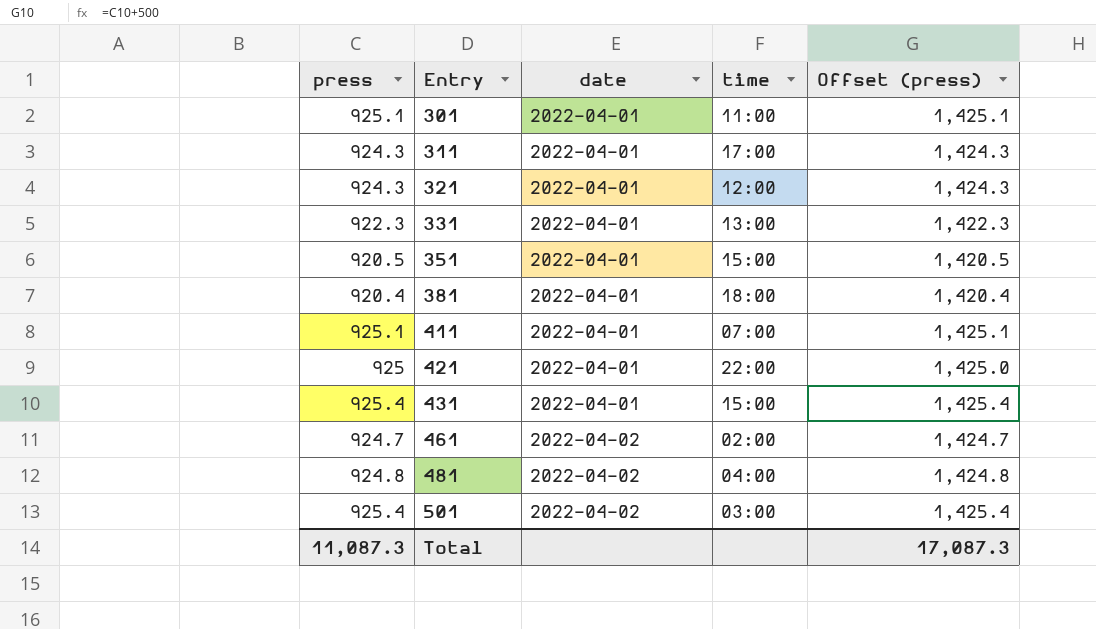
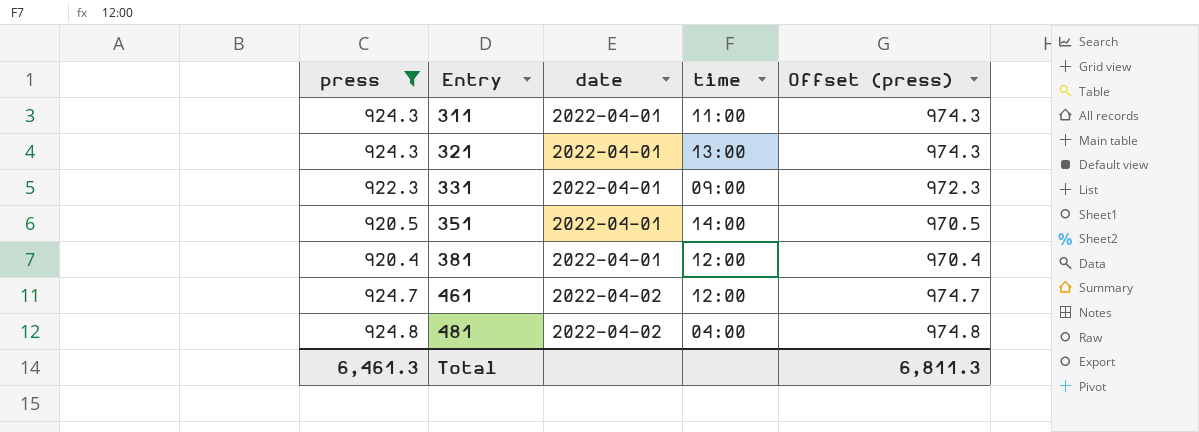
filter: none -> press <= 924.8
column Offset (press) | formula: [press] + 500 -> [press] + 50
311 | time: 17:00 -> 11:00
321 | time: 12:00 -> 13:00
331 | time: 13:00 -> 09:00
351 | time: 15:00 -> 14:00
381 | time: 18:00 -> 12:00
461 | time: 02:00 -> 12:00
Total | press: 11,087.3 -> 6,461.3
Total | Offset (press): 17,087.3 -> 6,811.3

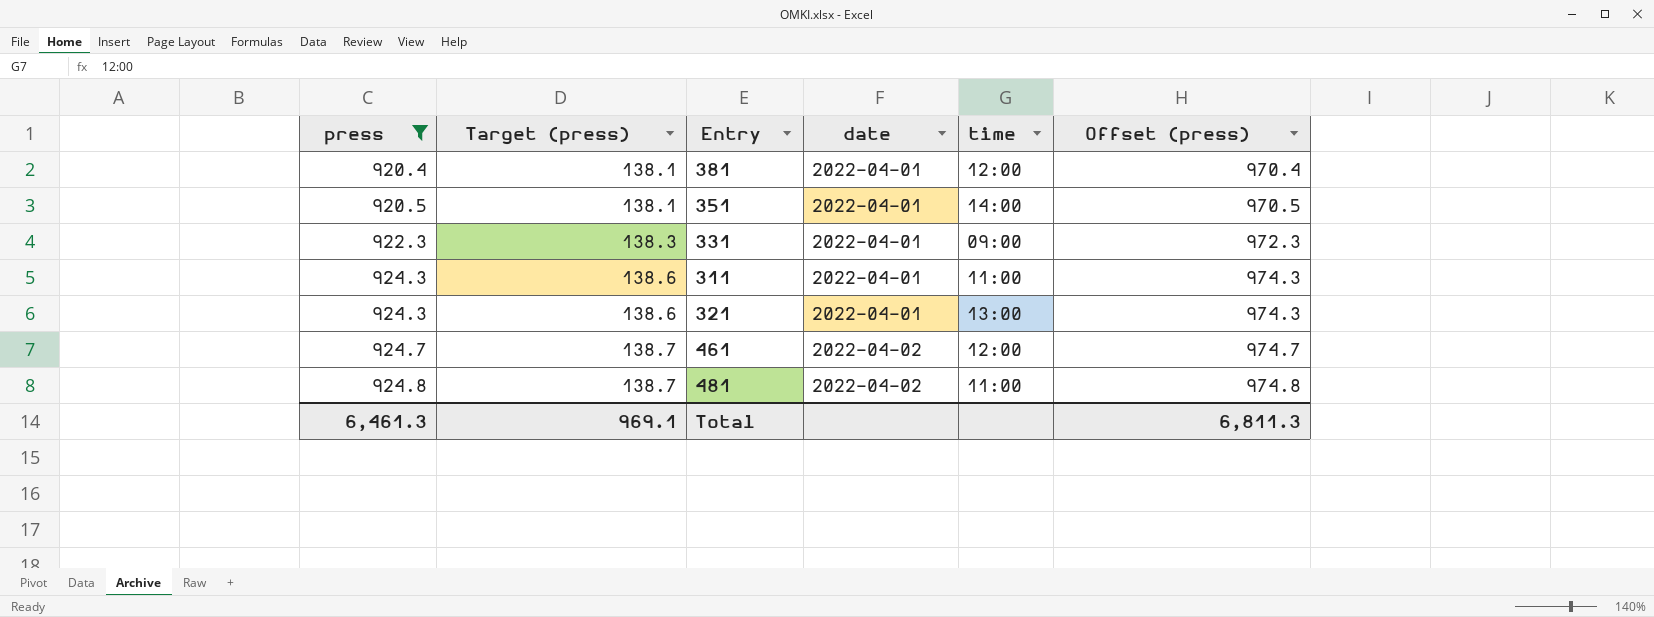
row order: Entry ascending -> press ascending
column Target (press) | formula: none -> [press] * 0.15
481 | time: 04:00 -> 11:00

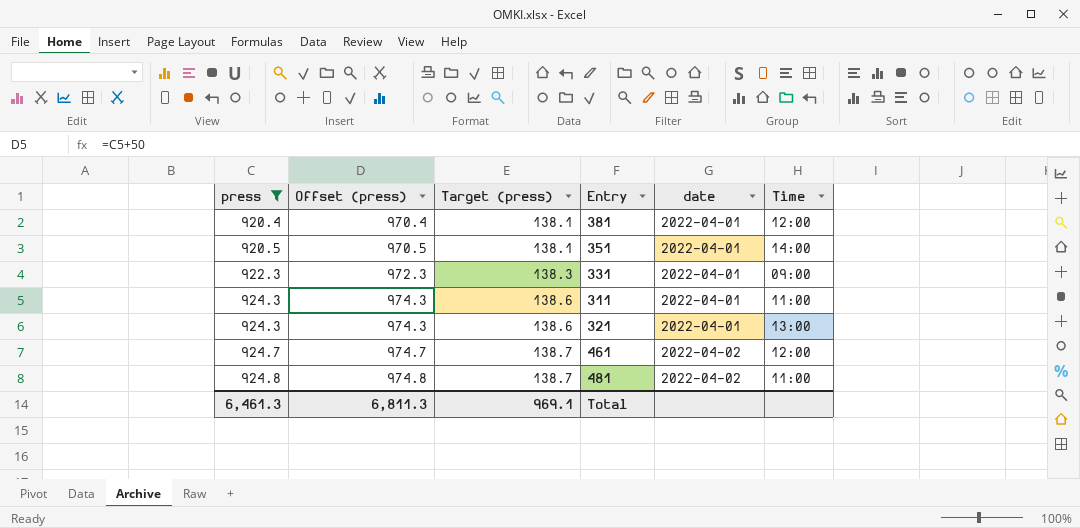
column Offset (press) | position: 6 -> 2
column name: time -> Time

